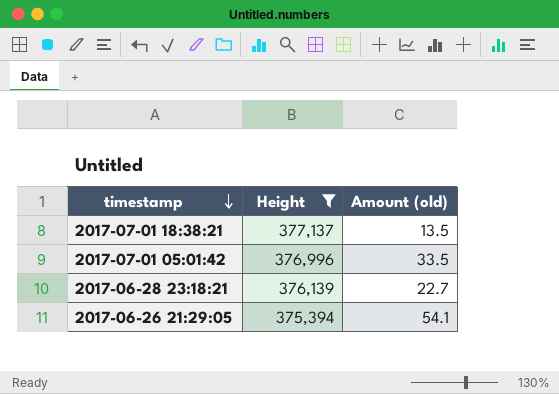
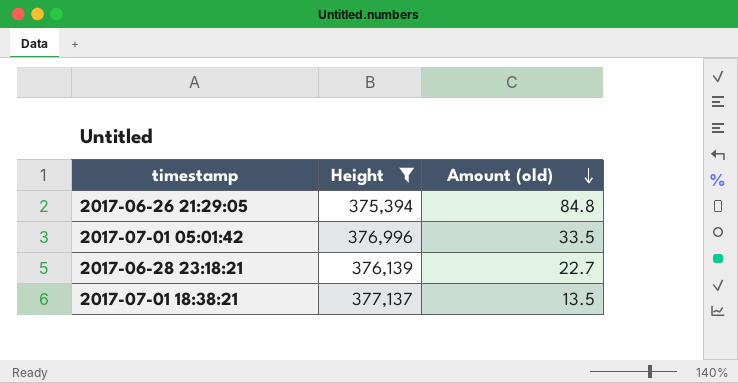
row order: timestamp descending -> Amount (old) descending
2017-06-26 21:29:05 | Amount (old): 54.1 -> 84.8

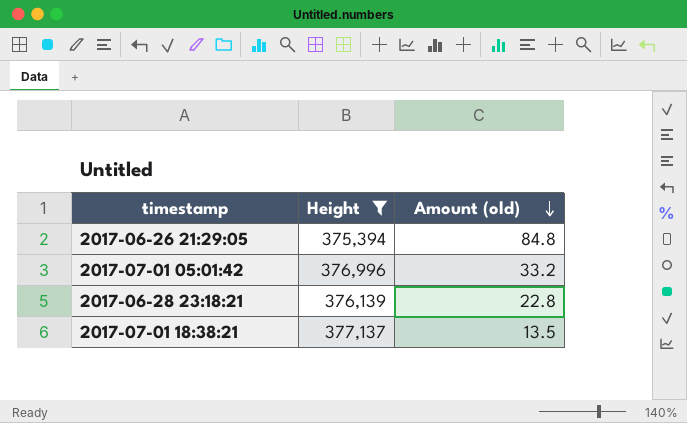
2017-07-01 05:01:42 | Amount (old): 33.5 -> 33.2
2017-06-28 23:18:21 | Amount (old): 22.7 -> 22.8

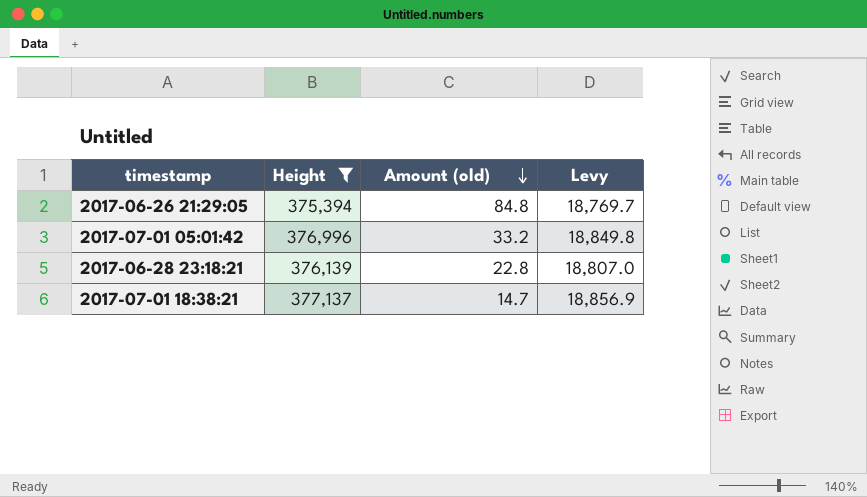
column Levy | formula: none -> [Height] * 0.05
2017-07-01 18:38:21 | Amount (old): 13.5 -> 14.7

